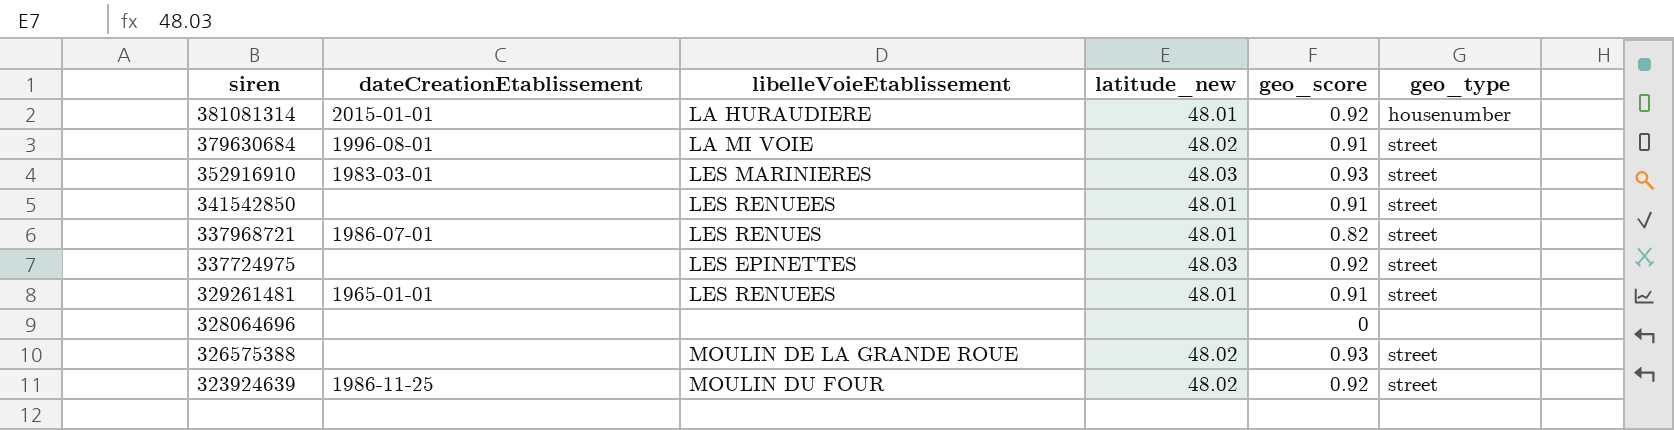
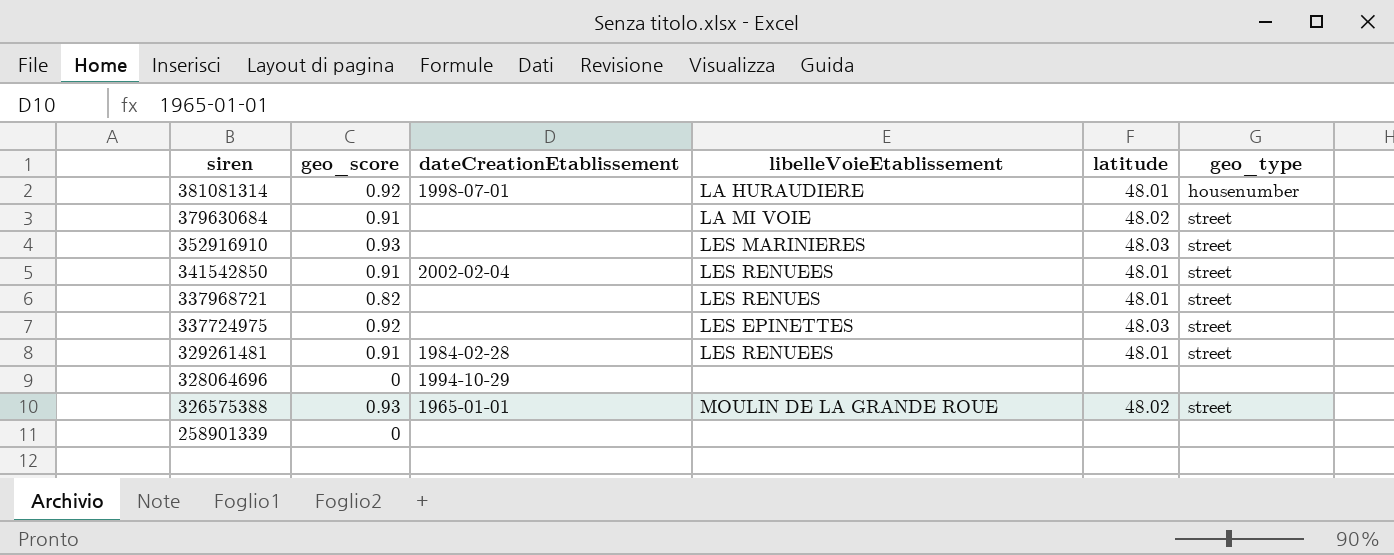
column geo_score | position: 5 -> 2
column name: latitude_new -> latitude
row 323924639: 1986-11-25 | MOULIN DU FOUR | 48.02 | 0.92 | street -> none
381081314 | dateCreationEtablissement: 2015-01-01 -> 1998-07-01
379630684 | dateCreationEtablissement: 1996-08-01 -> none
352916910 | dateCreationEtablissement: 1983-03-01 -> none
341542850 | dateCreationEtablissement: none -> 2002-02-04
337968721 | dateCreationEtablissement: 1986-07-01 -> none
329261481 | dateCreationEtablissement: 1965-01-01 -> 1984-02-28
328064696 | dateCreationEtablissement: none -> 1994-10-29
326575388 | dateCreationEtablissement: none -> 1965-01-01
row 258901339: none -> 0 | none | none | none | none

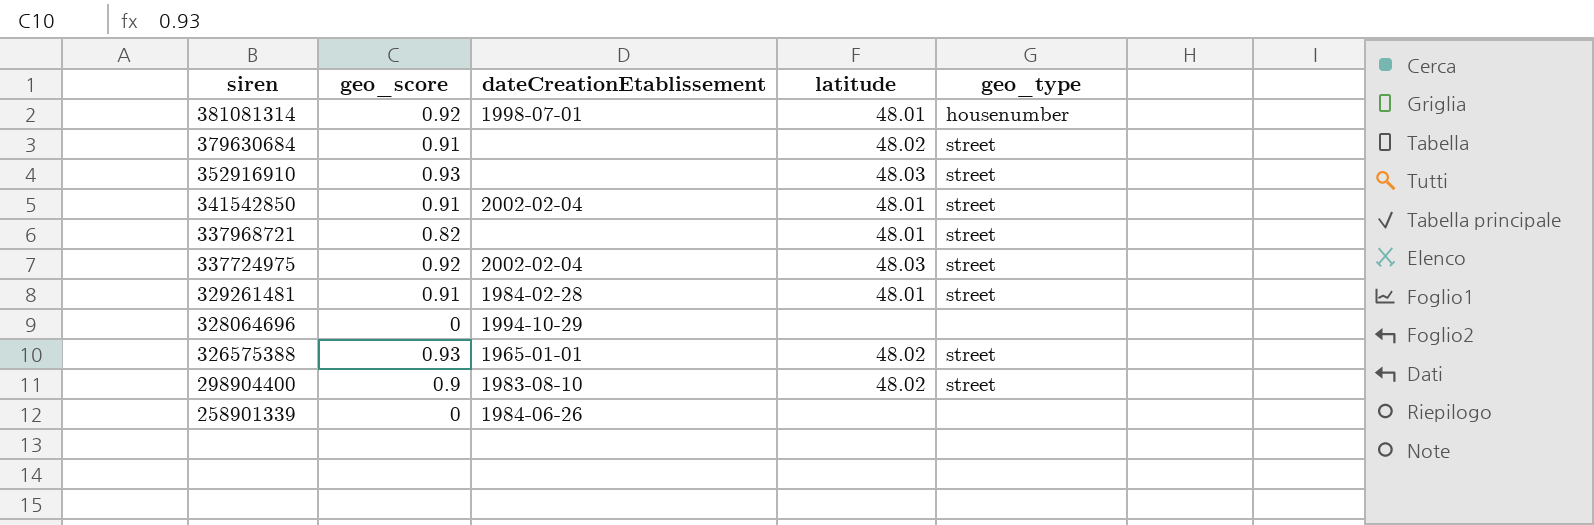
column libelleVoieEtablissement | position: 4 -> none
337724975 | dateCreationEtablissement: none -> 2002-02-04
row 298904400: none -> 0.9 | 1983-08-10 | 48.02 | street
258901339 | dateCreationEtablissement: none -> 1984-06-26

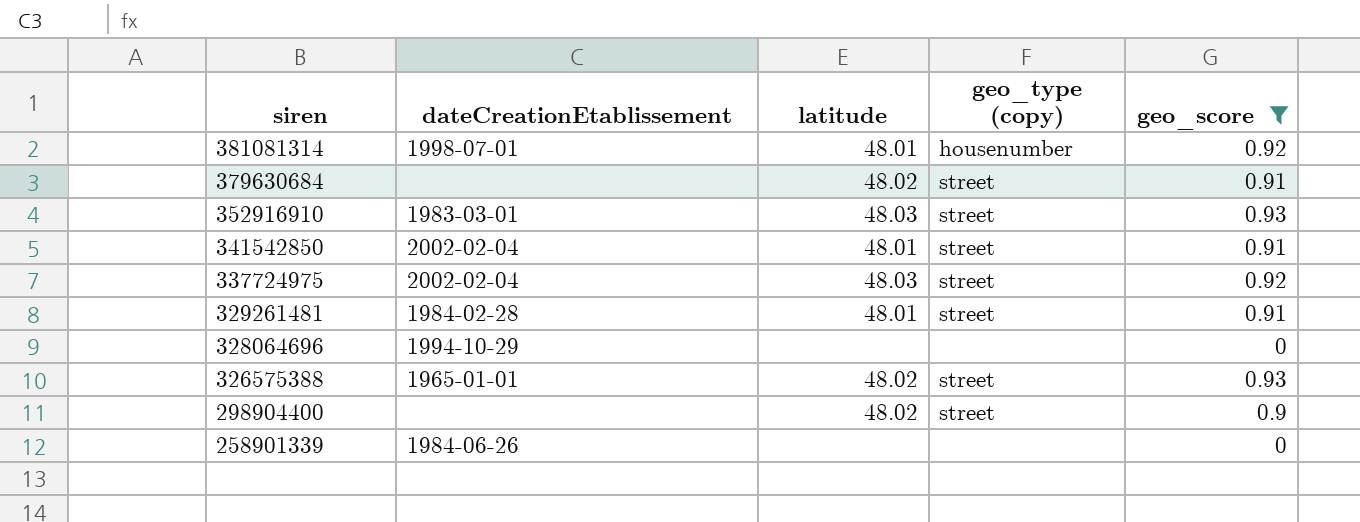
filter: none -> geo_score != 0.82
column name: geo_type -> geo_type (copy)
column geo_score | position: 2 -> 5
352916910 | dateCreationEtablissement: none -> 1983-03-01
298904400 | dateCreationEtablissement: 1983-08-10 -> none

